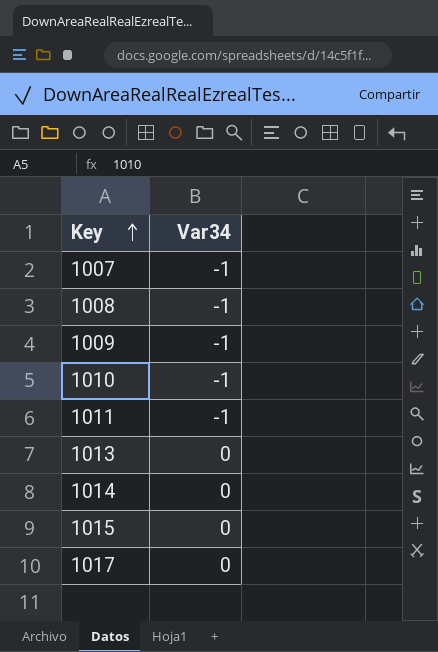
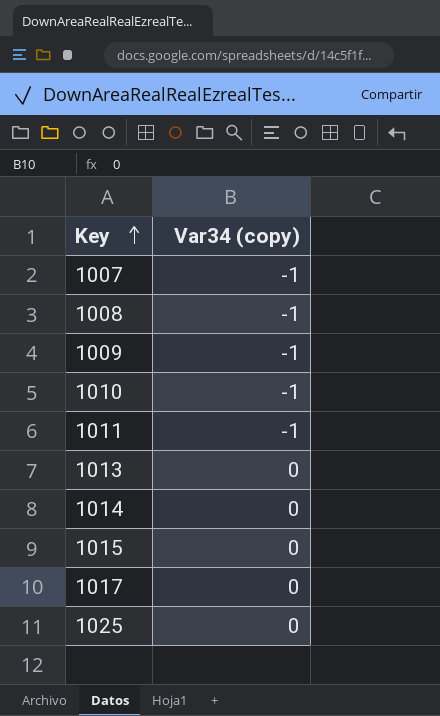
column name: Var34 -> Var34 (copy)
row 1025: none -> 0

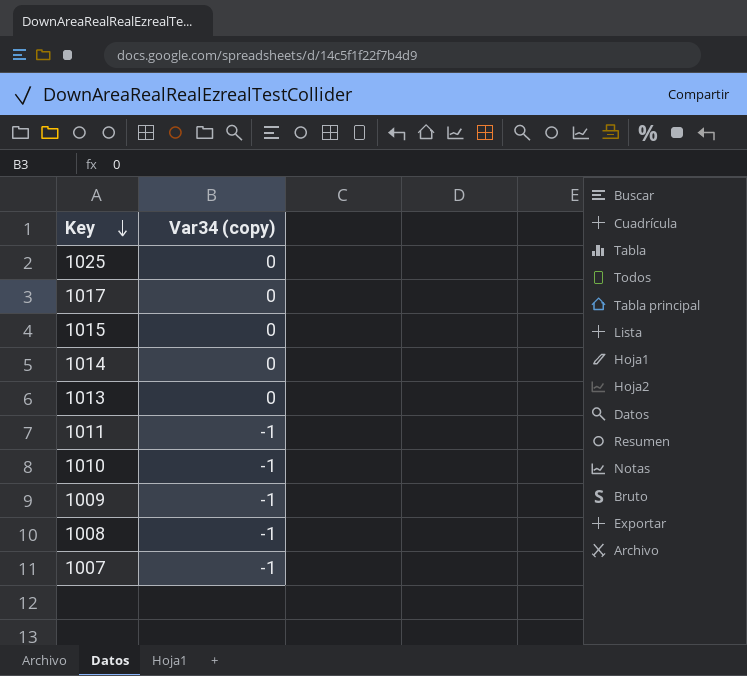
row order: Key ascending -> Key descending

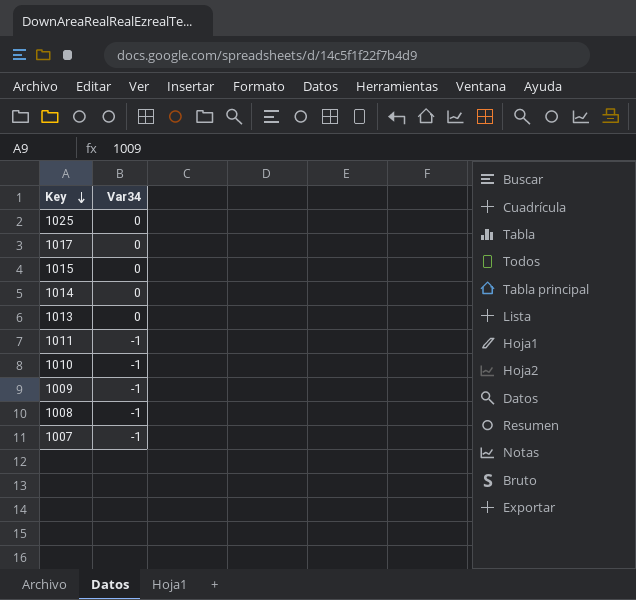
column name: Var34 (copy) -> Var34

